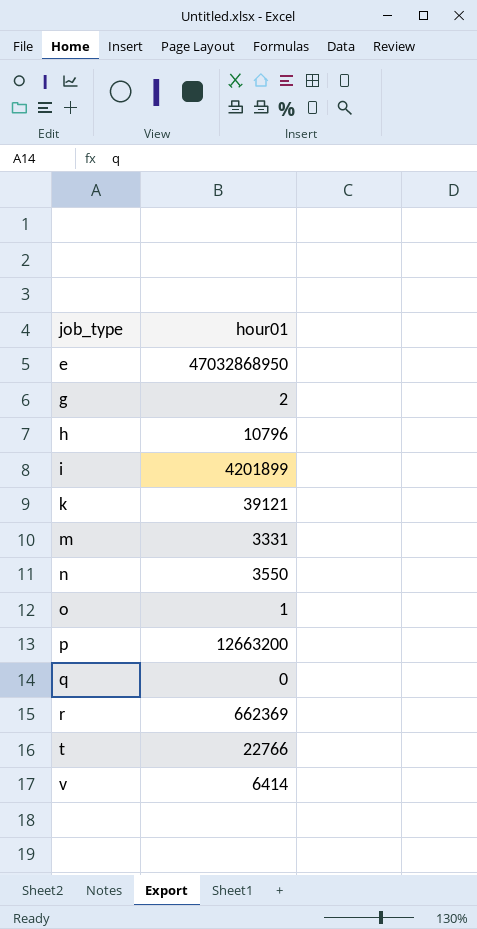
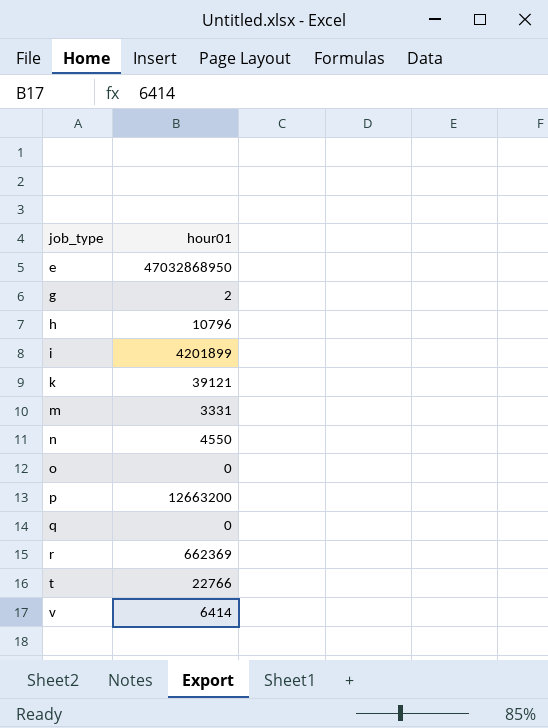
n | hour01: 3550 -> 4550
o | hour01: 1 -> 0

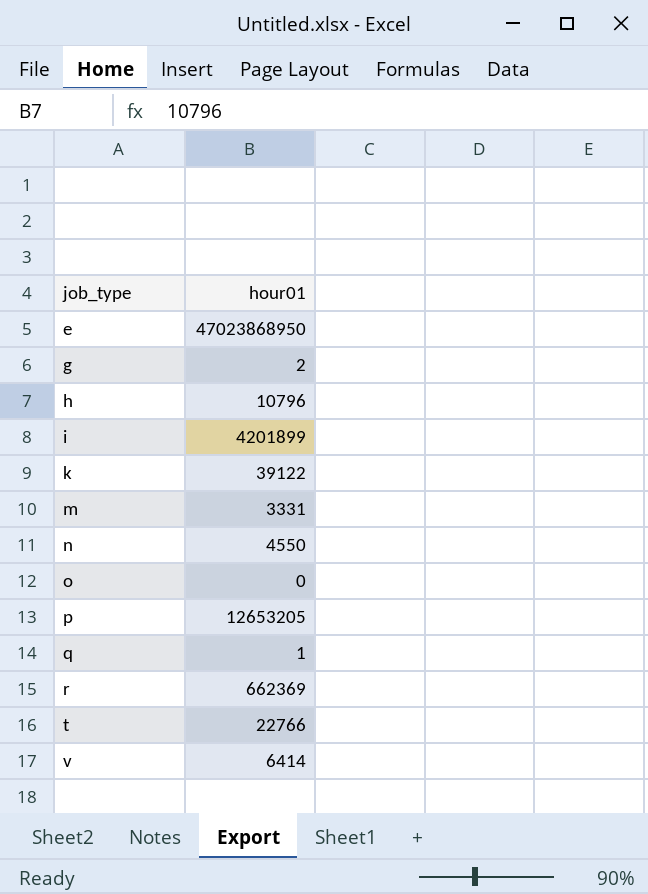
e | hour01: 47032868950 -> 47023868950
k | hour01: 39121 -> 39122
p | hour01: 12663200 -> 12653205
q | hour01: 0 -> 1

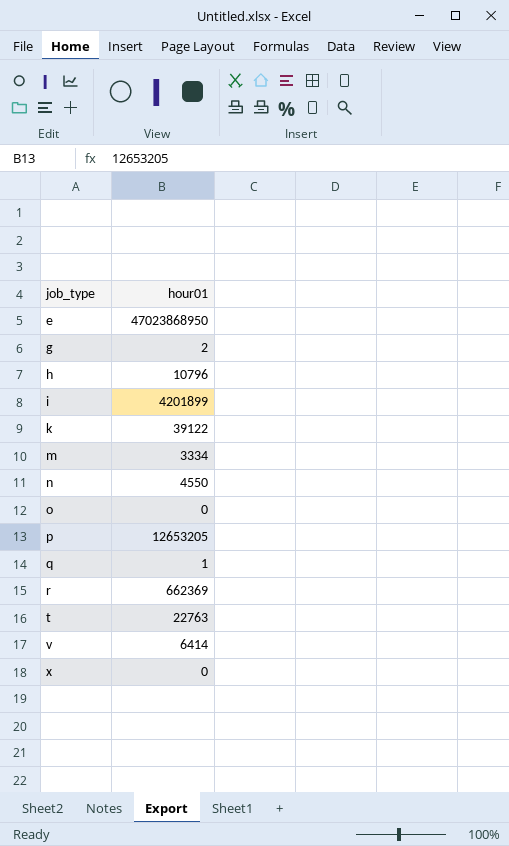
m | hour01: 3331 -> 3334
t | hour01: 22766 -> 22763
row x: none -> 0

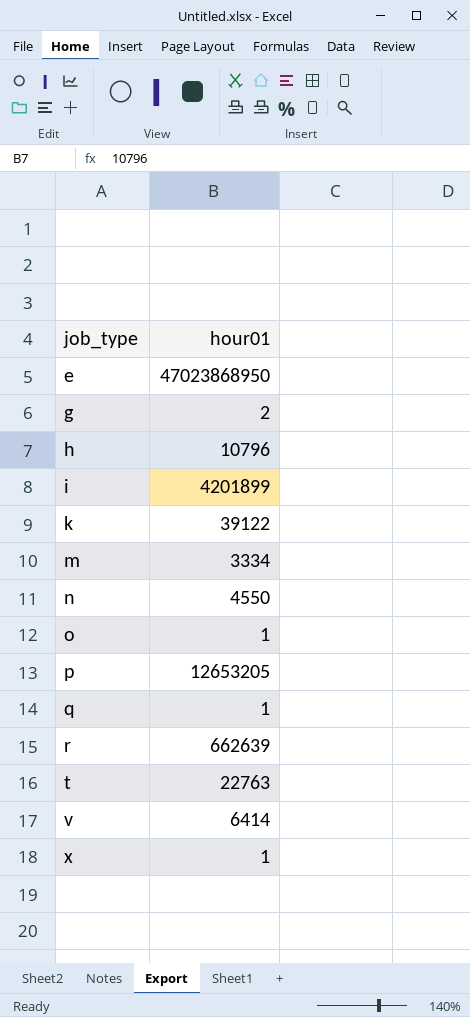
o | hour01: 0 -> 1
r | hour01: 662369 -> 662639
x | hour01: 0 -> 1

